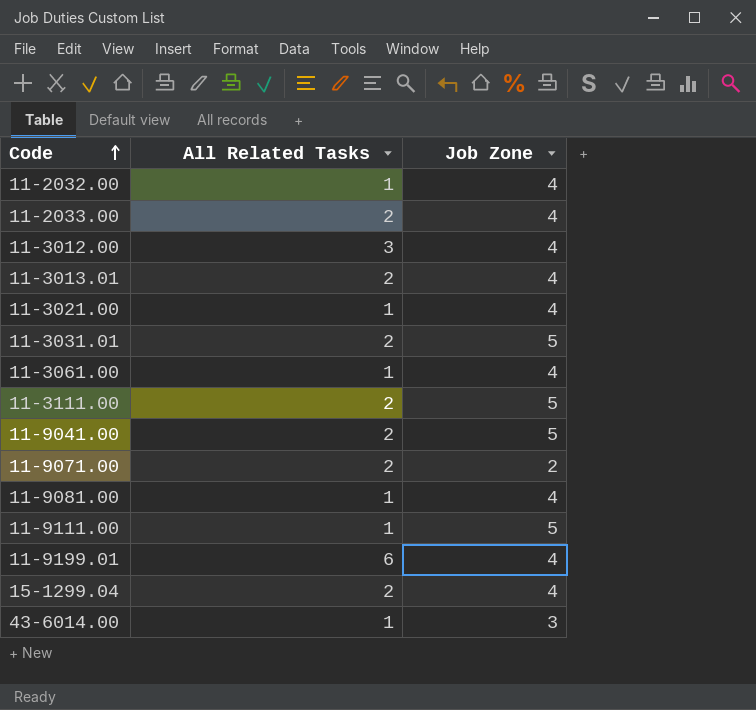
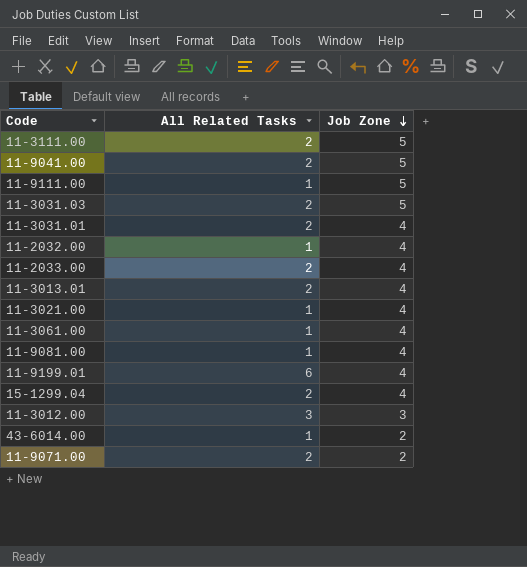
row order: Code ascending -> Job Zone descending
row 11-3031.03: none -> 2 | 5
11-3031.01 | Job Zone: 5 -> 4
11-3012.00 | Job Zone: 4 -> 3
43-6014.00 | Job Zone: 3 -> 2

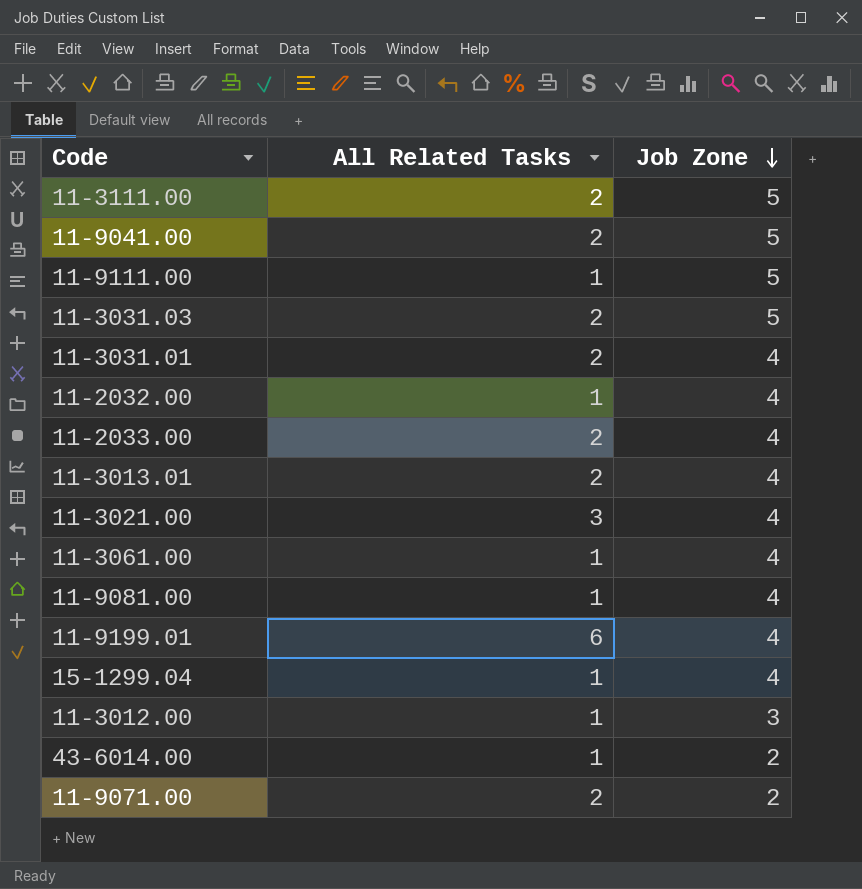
11-3021.00 | All Related Tasks: 1 -> 3
15-1299.04 | All Related Tasks: 2 -> 1
11-3012.00 | All Related Tasks: 3 -> 1

